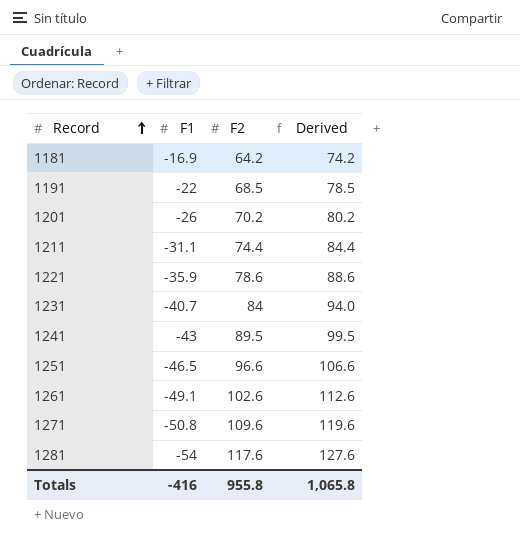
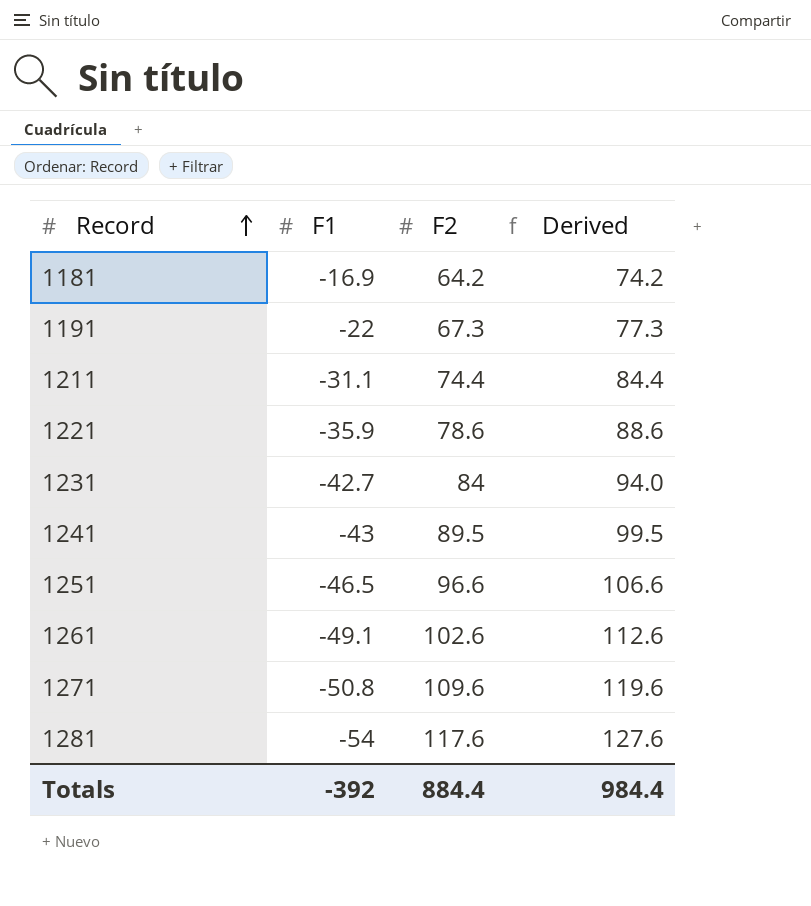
row 1201: -26 | 70.2 | 80.2 -> none
1191 | F2: 68.5 -> 67.3
1191 | Derived: 78.5 -> 77.3
1231 | F1: -40.7 -> -42.7
Totals | F1: -416 -> -392
Totals | F2: 955.8 -> 884.4
Totals | Derived: 1,065.8 -> 984.4

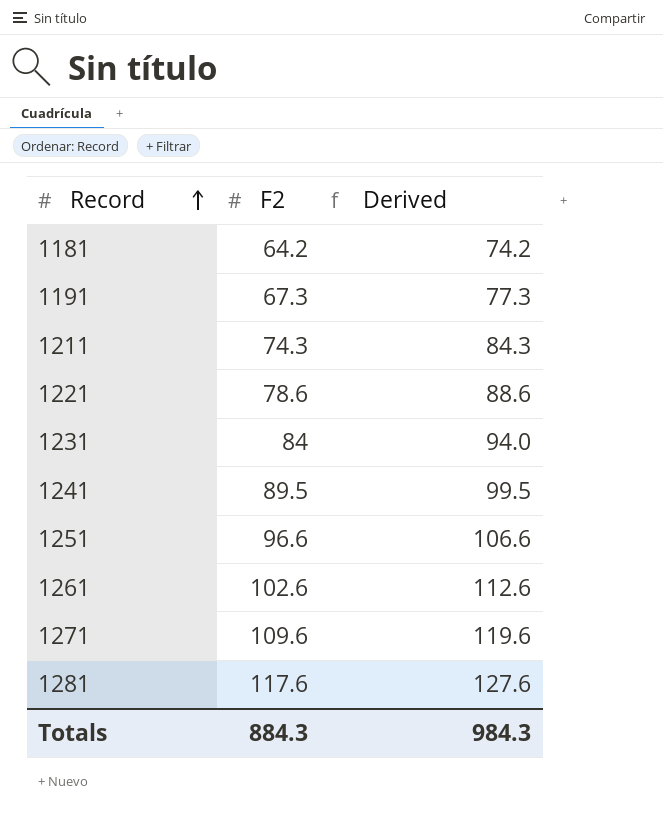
column F1 | position: 2 -> none
1211 | F2: 74.4 -> 74.3
1211 | Derived: 84.4 -> 84.3
Totals | F2: 884.4 -> 884.3
Totals | Derived: 984.4 -> 984.3

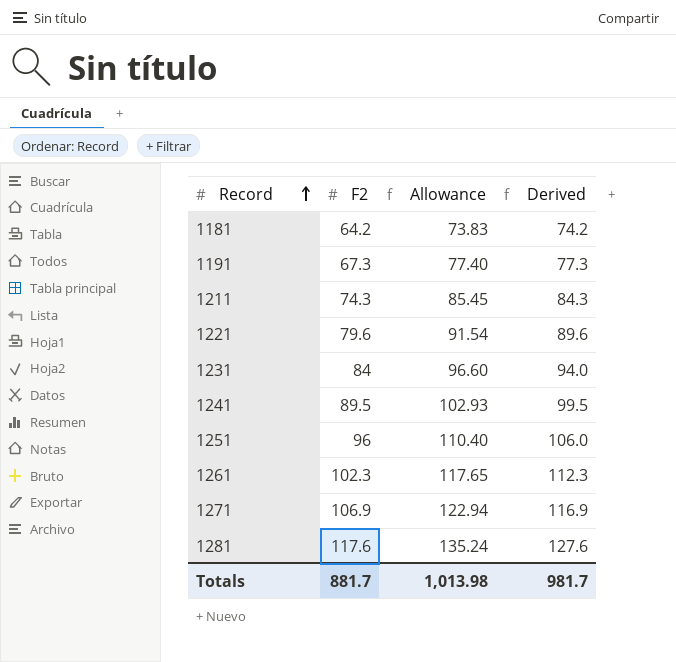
column Allowance | formula: none -> [F2] * 1.15
1221 | F2: 78.6 -> 79.6
1221 | Derived: 88.6 -> 89.6
1251 | F2: 96.6 -> 96
1251 | Derived: 106.6 -> 106.0
1261 | F2: 102.6 -> 102.3
1261 | Derived: 112.6 -> 112.3
1271 | F2: 109.6 -> 106.9
1271 | Derived: 119.6 -> 116.9
Totals | F2: 884.3 -> 881.7
Totals | Derived: 984.3 -> 981.7

